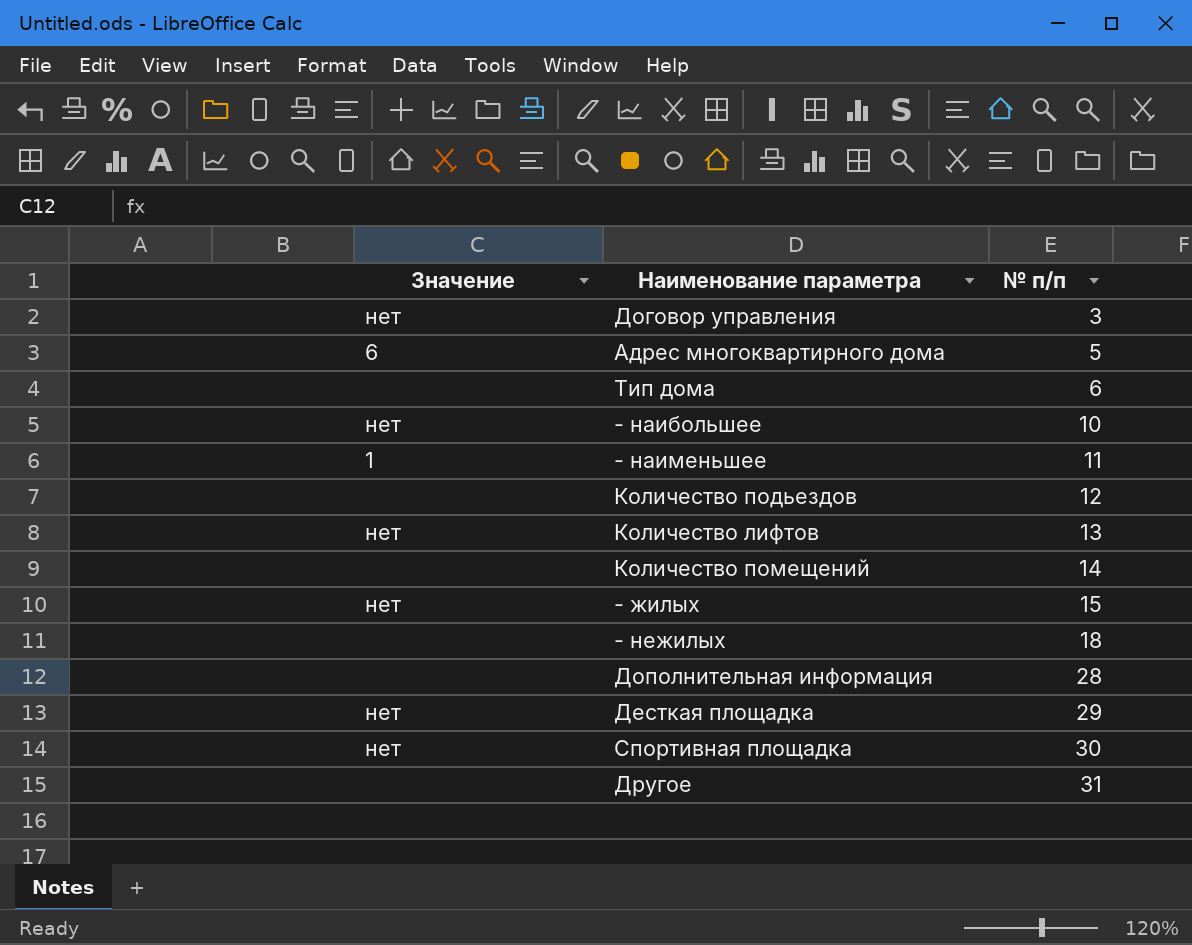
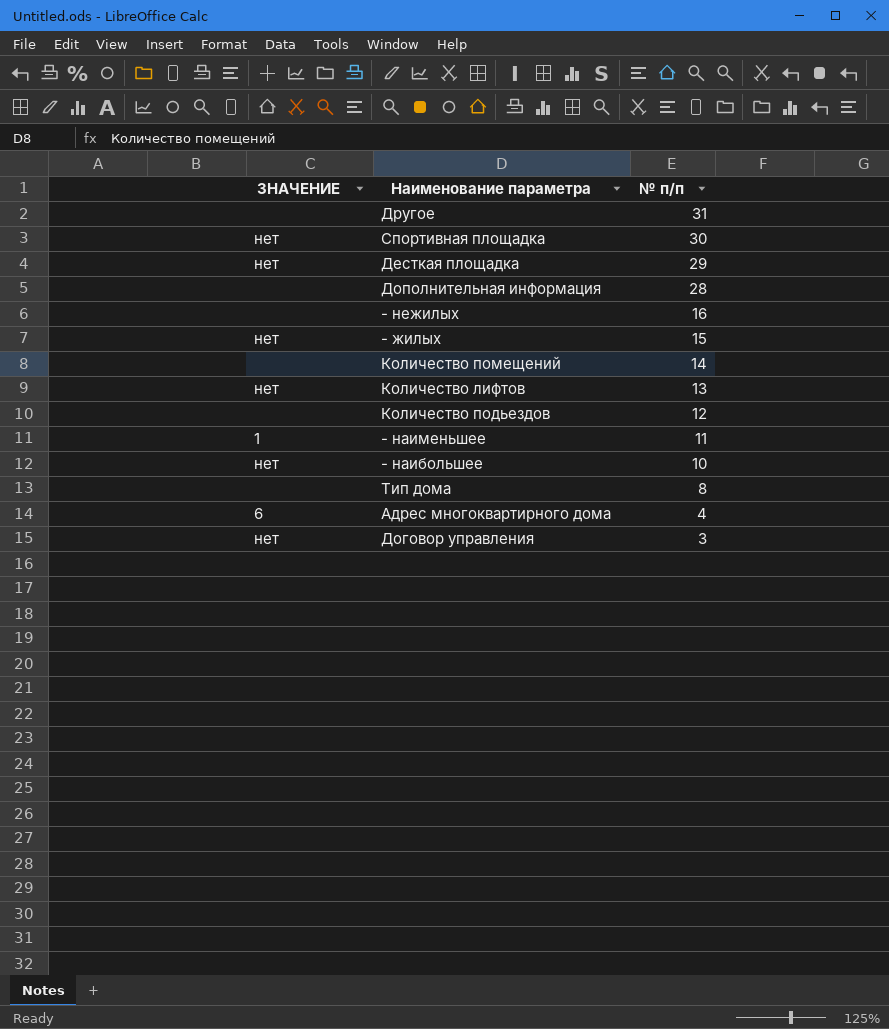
row order: № п/п ascending -> № п/п descending
column name: Значение -> ЗНАЧЕНИЕ
- нежилых | № п/п: 18 -> 16
Тип дома | № п/п: 6 -> 8
Адрес многоквартирного дома | № п/п: 5 -> 4

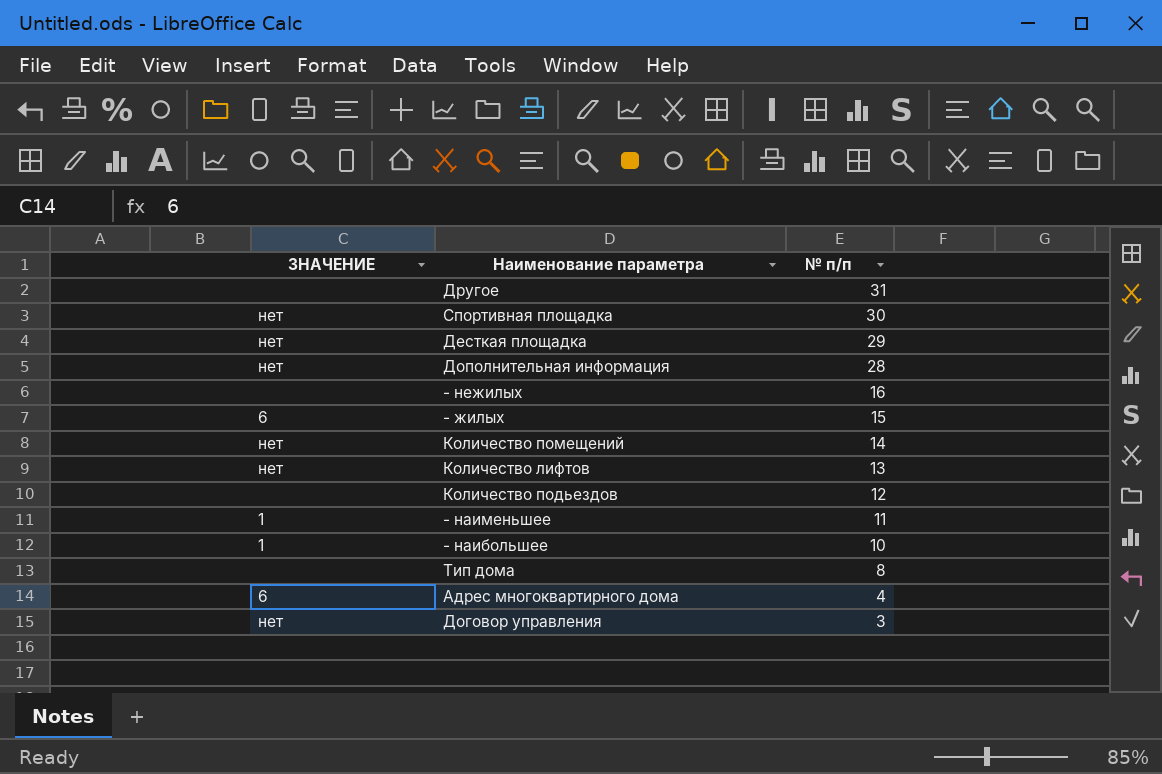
Дополнительная информация | ЗНАЧЕНИЕ: none -> нет
- жилых | ЗНАЧЕНИЕ: нет -> 6
Количество помещений | ЗНАЧЕНИЕ: none -> нет
- наибольшее | ЗНАЧЕНИЕ: нет -> 1

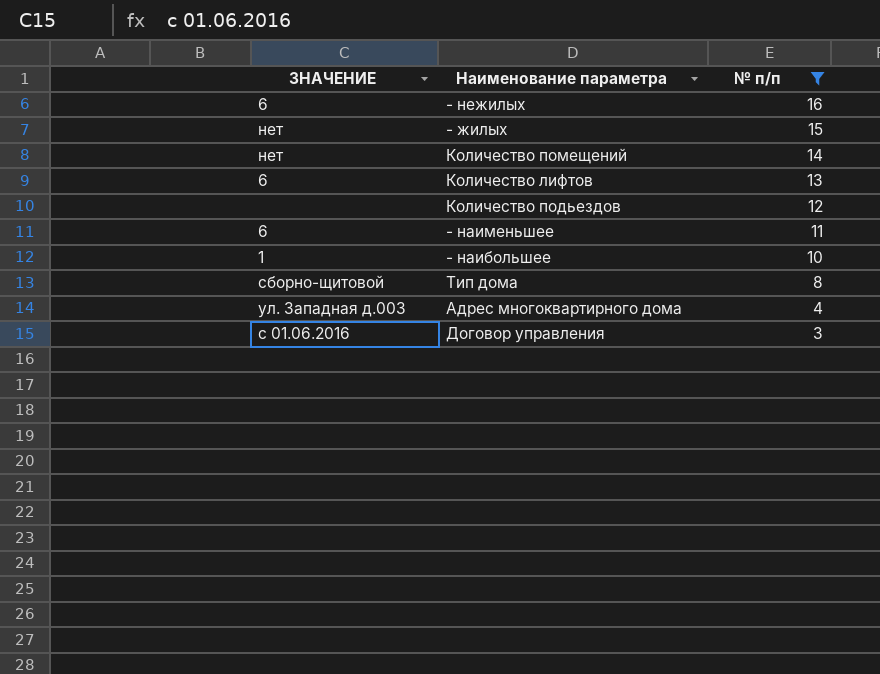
filter: none -> № п/п <= 16
- нежилых | ЗНАЧЕНИЕ: none -> 6
- жилых | ЗНАЧЕНИЕ: 6 -> нет
Количество лифтов | ЗНАЧЕНИЕ: нет -> 6
- наименьшее | ЗНАЧЕНИЕ: 1 -> 6
Тип дома | ЗНАЧЕНИЕ: none -> сборно-щитовой
Адрес многоквартирного дома | ЗНАЧЕНИЕ: 6 -> ул. Западная д.003
Договор управления | ЗНАЧЕНИЕ: нет -> с 01.06.2016

